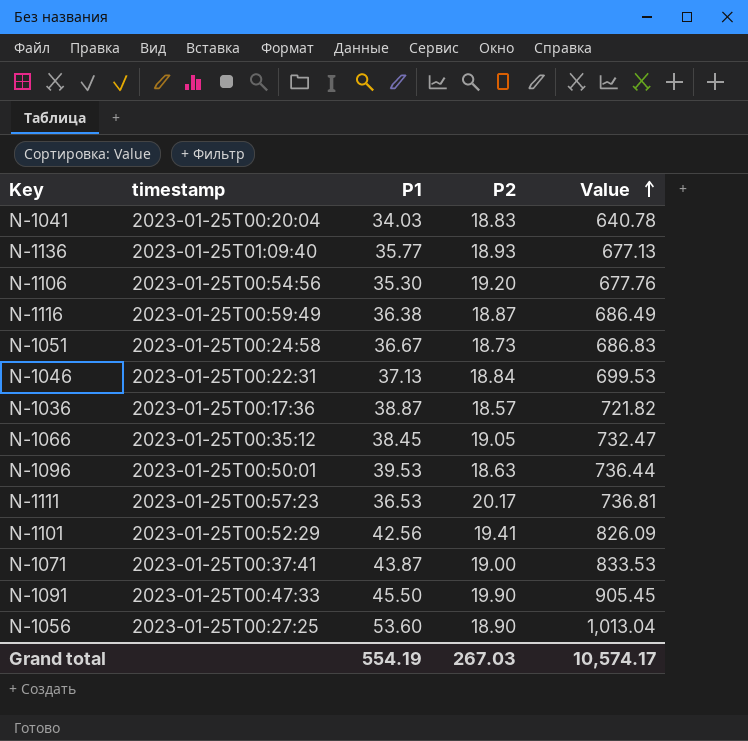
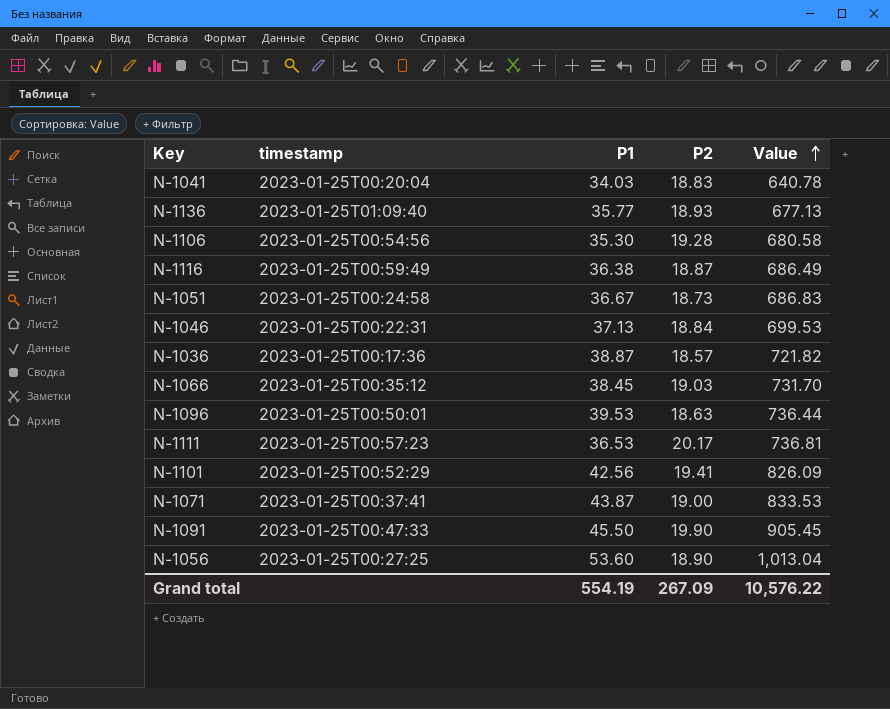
N-1106 | P2: 19.20 -> 19.28
N-1106 | Value: 677.76 -> 680.58
N-1066 | P2: 19.05 -> 19.03
N-1066 | Value: 732.47 -> 731.70
Grand total | P2: 267.03 -> 267.09
Grand total | Value: 10,574.17 -> 10,576.22

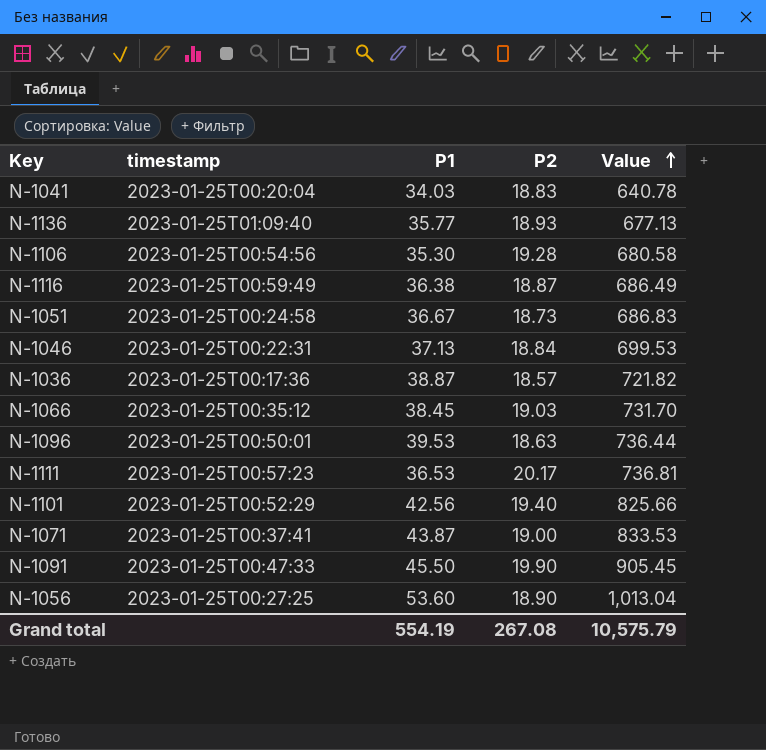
N-1101 | P2: 19.41 -> 19.40
N-1101 | Value: 826.09 -> 825.66
Grand total | P2: 267.09 -> 267.08
Grand total | Value: 10,576.22 -> 10,575.79

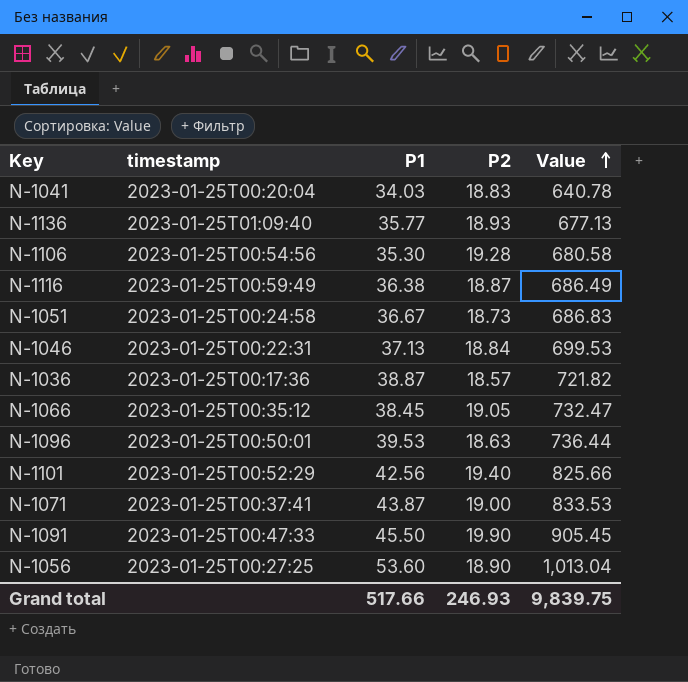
row N-1111: 2023-01-25T00:57:23 | 36.53 | 20.17 | 736.81 -> none
N-1066 | P2: 19.03 -> 19.05
N-1066 | Value: 731.70 -> 732.47
Grand total | P1: 554.19 -> 517.66
Grand total | P2: 267.08 -> 246.93
Grand total | Value: 10,575.79 -> 9,839.75

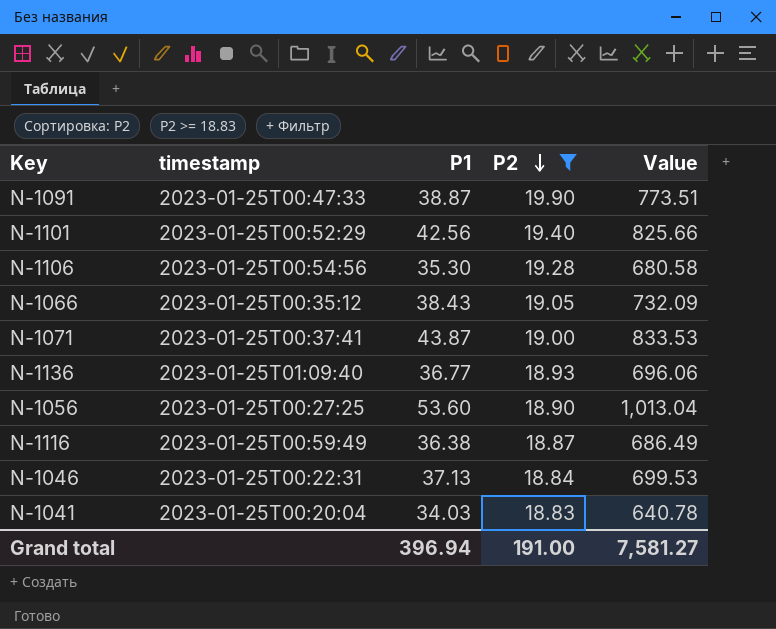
filter: none -> P2 >= 18.83
row order: Value ascending -> P2 descending
N-1091 | P1: 45.50 -> 38.87
N-1091 | Value: 905.45 -> 773.51
N-1066 | P1: 38.45 -> 38.43
N-1066 | Value: 732.47 -> 732.09
N-1136 | P1: 35.77 -> 36.77
N-1136 | Value: 677.13 -> 696.06
Grand total | P1: 517.66 -> 396.94
Grand total | P2: 246.93 -> 191.00
Grand total | Value: 9,839.75 -> 7,581.27

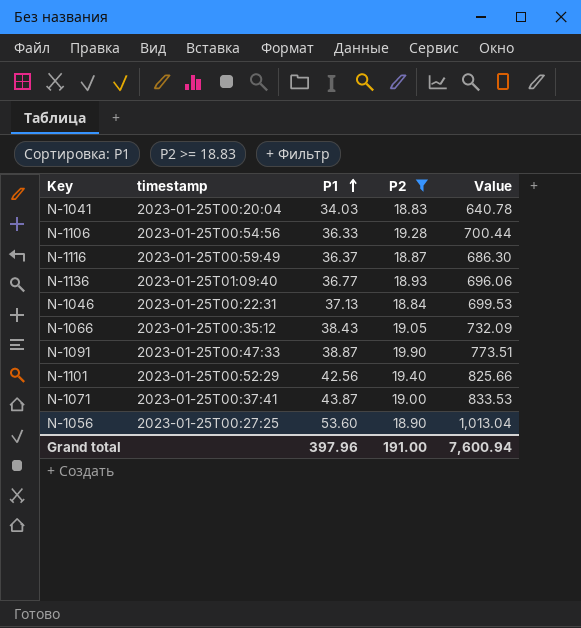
row order: P2 descending -> P1 ascending
N-1106 | P1: 35.30 -> 36.33
N-1106 | Value: 680.58 -> 700.44
N-1116 | P1: 36.38 -> 36.37
N-1116 | Value: 686.49 -> 686.30
Grand total | P1: 396.94 -> 397.96
Grand total | Value: 7,581.27 -> 7,600.94

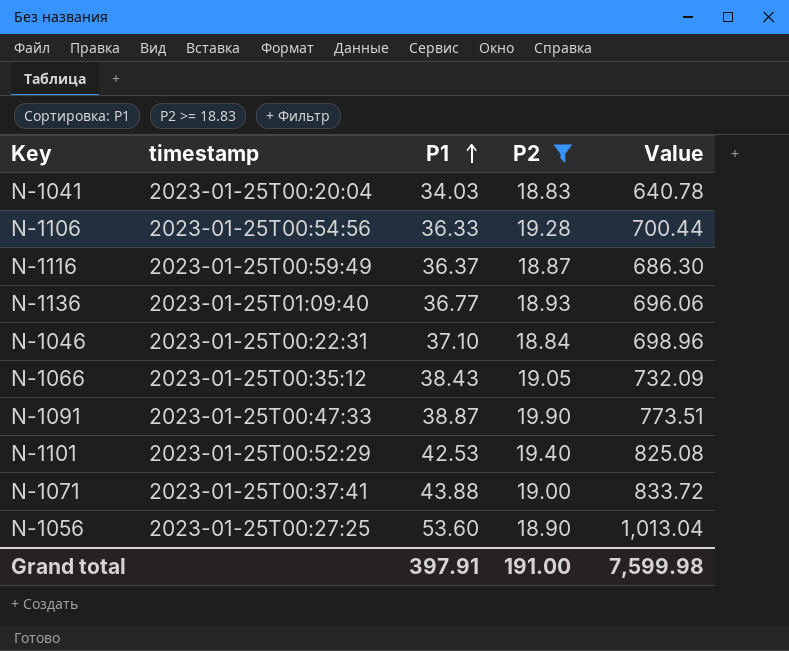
N-1046 | P1: 37.13 -> 37.10
N-1046 | Value: 699.53 -> 698.96
N-1101 | P1: 42.56 -> 42.53
N-1101 | Value: 825.66 -> 825.08
N-1071 | P1: 43.87 -> 43.88
N-1071 | Value: 833.53 -> 833.72
Grand total | P1: 397.96 -> 397.91
Grand total | Value: 7,600.94 -> 7,599.98

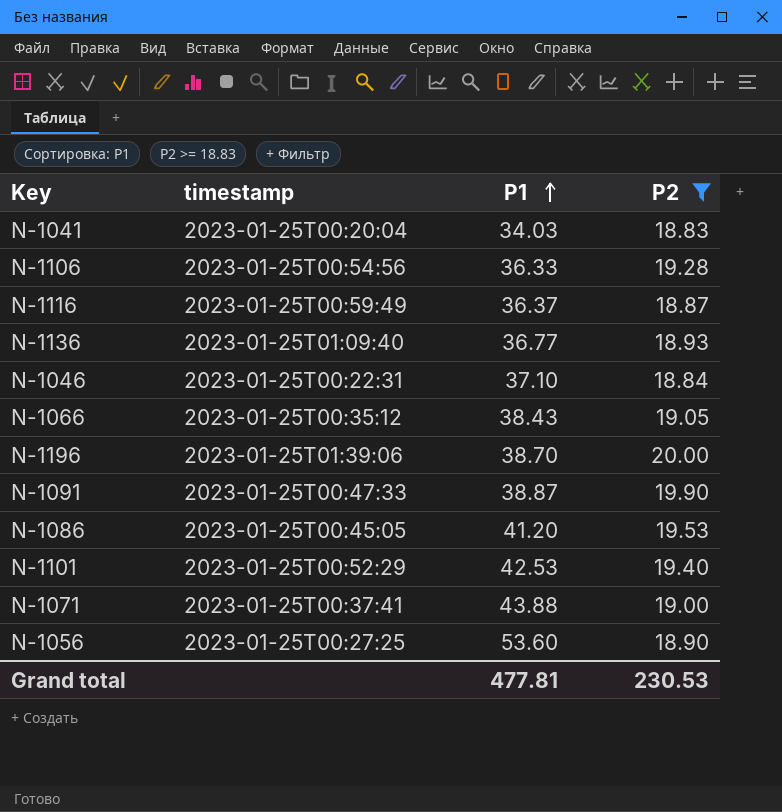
column Value | formula: [P1] * [P2] -> none
row N-1196: none -> 2023-01-25T01:39:06 | 38.70 | 20.00
row N-1086: none -> 2023-01-25T00:45:05 | 41.20 | 19.53
Grand total | P1: 397.91 -> 477.81
Grand total | P2: 191.00 -> 230.53

